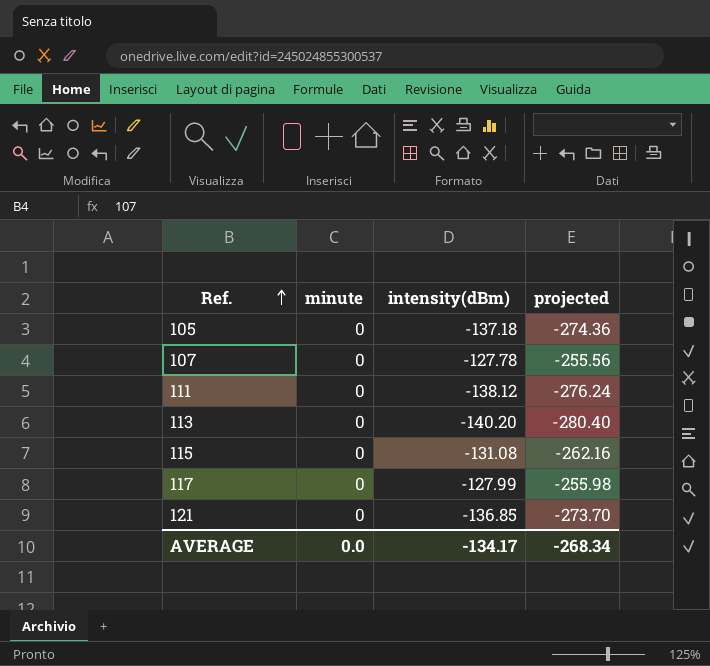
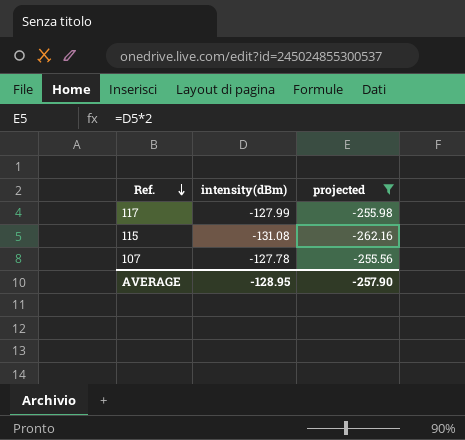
filter: none -> projected >= -262.16
row order: Ref. ascending -> Ref. descending
column minute | position: 2 -> none
AVERAGE | intensity(dBm): -134.17 -> -128.95
AVERAGE | projected: -268.34 -> -257.90

